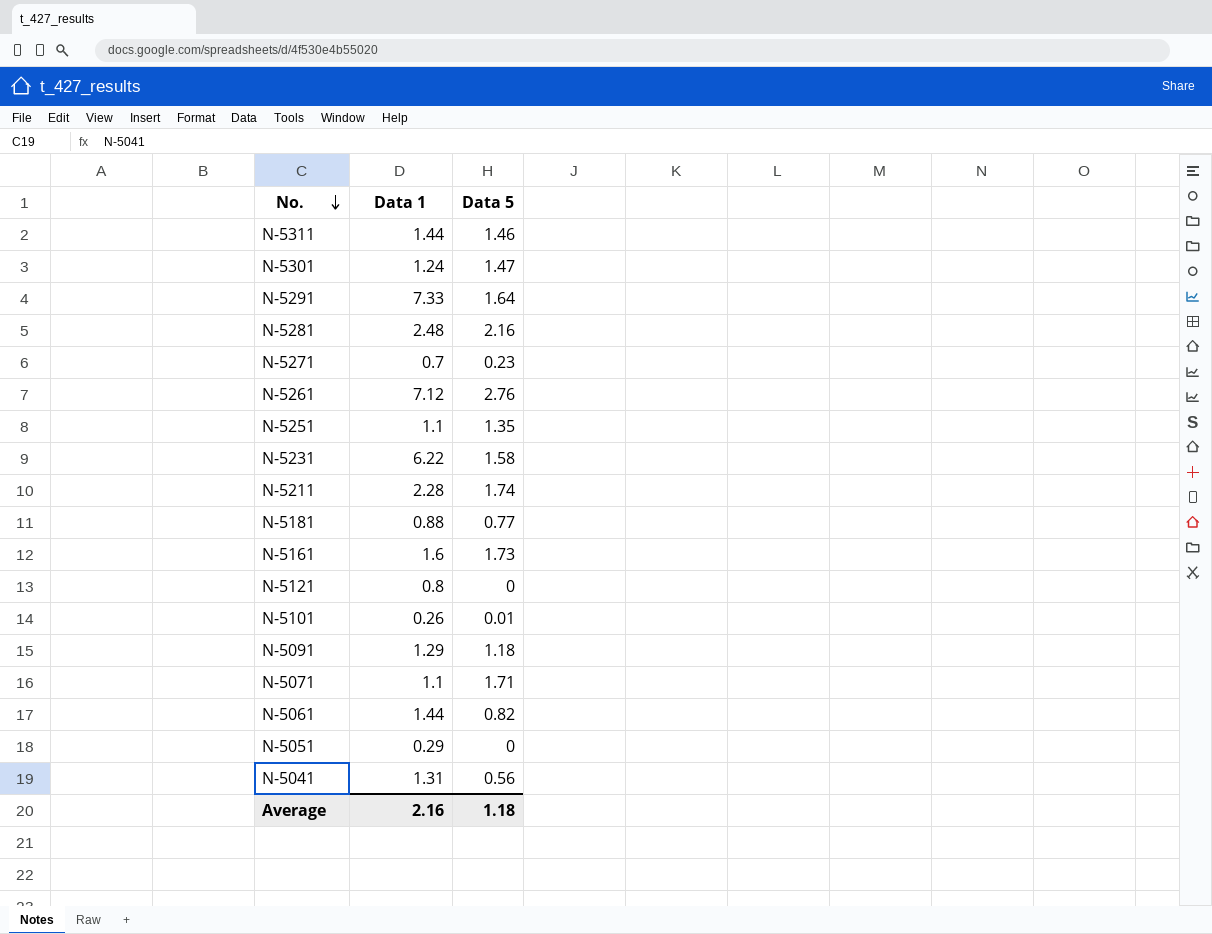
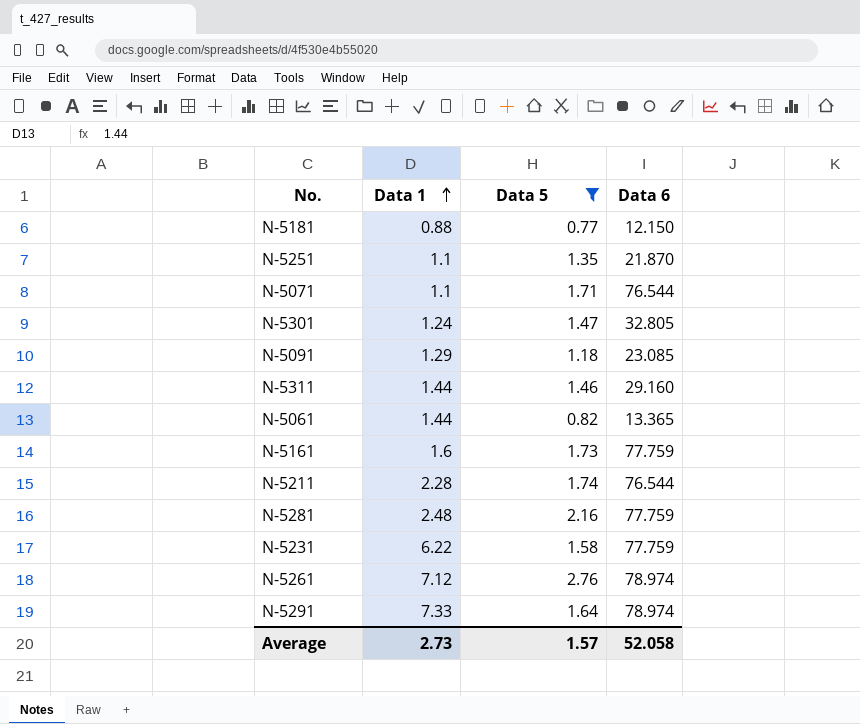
filter: none -> Data 5 >= 0.77
row order: No. descending -> Data 1 ascending
column Data 6 | position: none -> 4
Average | Data 1: 2.16 -> 2.73
Average | Data 5: 1.18 -> 1.57

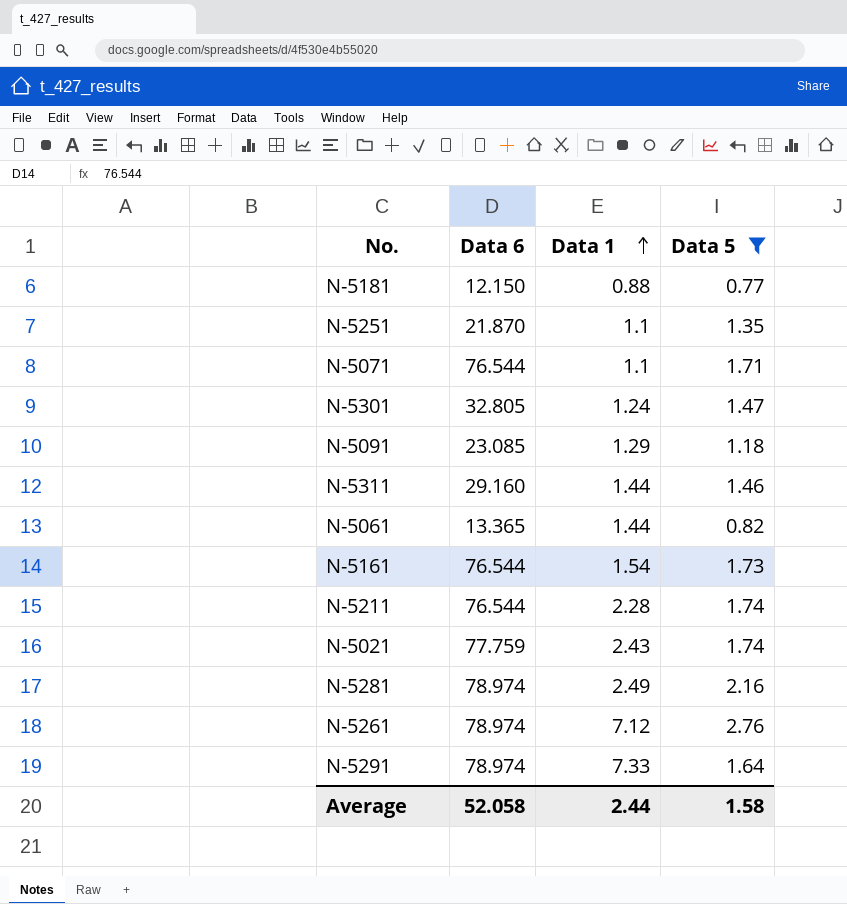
column Data 6 | position: 4 -> 2
row N-5231: 6.22 | 1.58 | 77.759 -> none
N-5161 | Data 6: 77.759 -> 76.544
N-5161 | Data 1: 1.6 -> 1.54
row N-5021: none -> 77.759 | 2.43 | 1.74
N-5281 | Data 6: 77.759 -> 78.974
N-5281 | Data 1: 2.48 -> 2.49
Average | Data 1: 2.73 -> 2.44
Average | Data 5: 1.57 -> 1.58

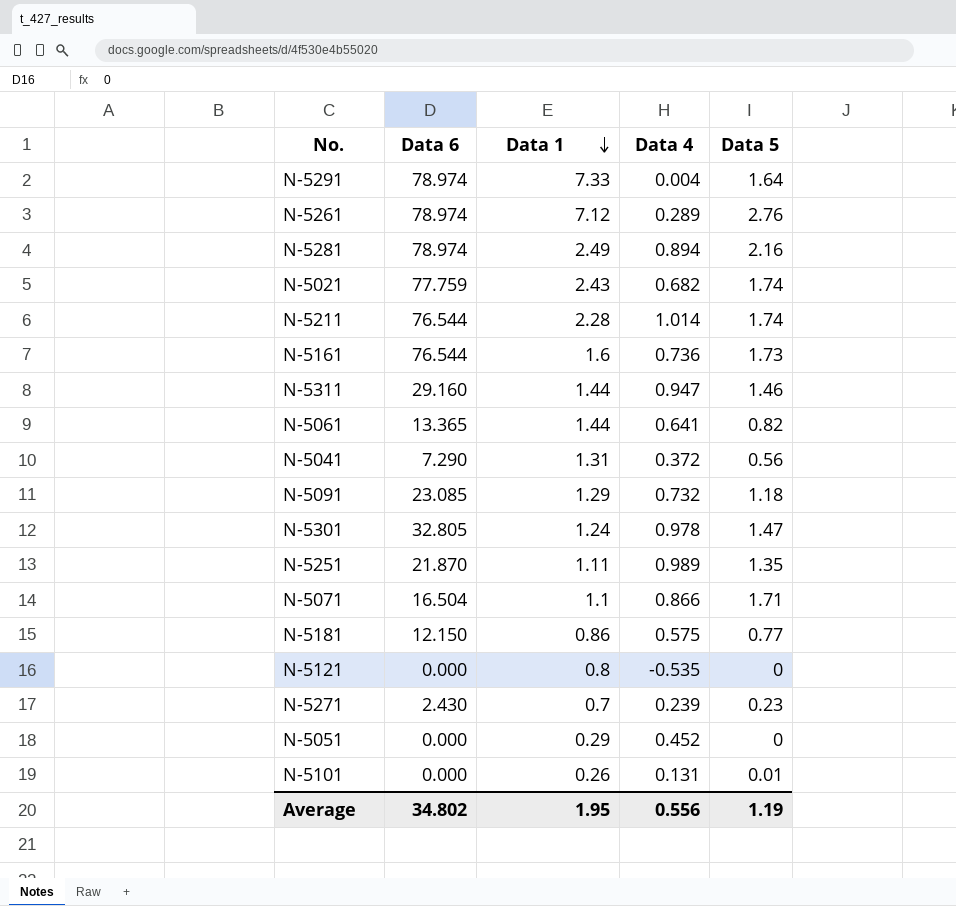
filter: Data 5 >= 0.77 -> none
row order: Data 1 ascending -> Data 1 descending
column Data 4 | position: none -> 4
N-5161 | Data 1: 1.54 -> 1.6
N-5251 | Data 1: 1.1 -> 1.11
N-5071 | Data 6: 76.544 -> 16.504
N-5181 | Data 1: 0.88 -> 0.86
Average | Data 6: 52.058 -> 34.802
Average | Data 1: 2.44 -> 1.95
Average | Data 5: 1.58 -> 1.19

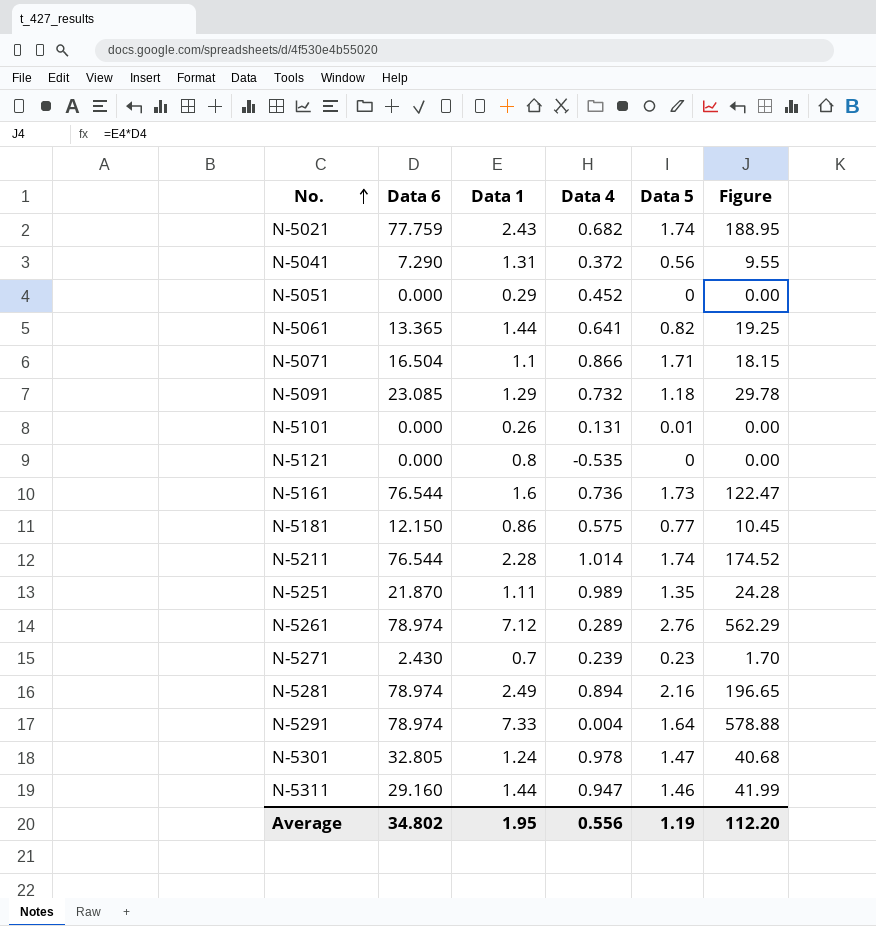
row order: Data 1 descending -> No. ascending
column Figure | formula: none -> [Data 6] * [Data 1]

